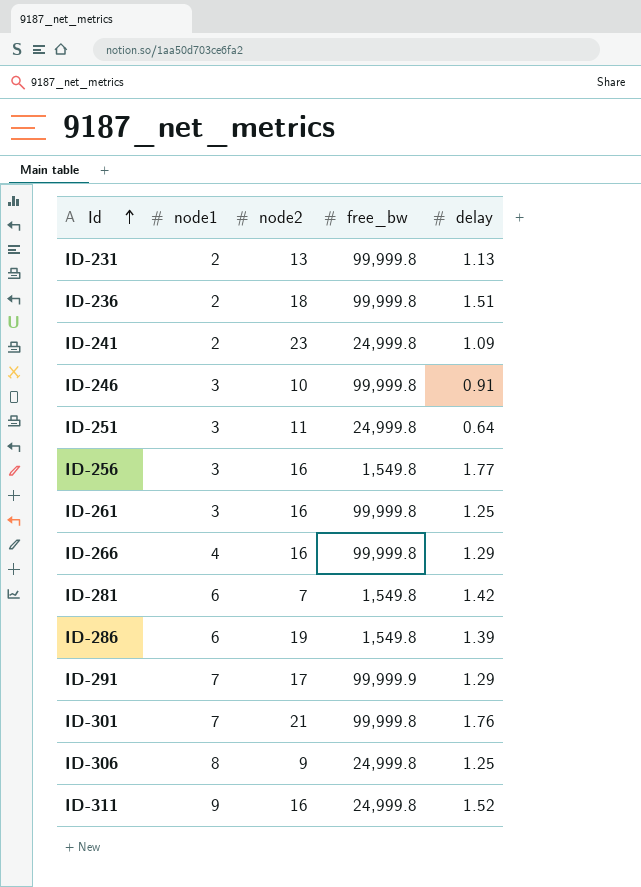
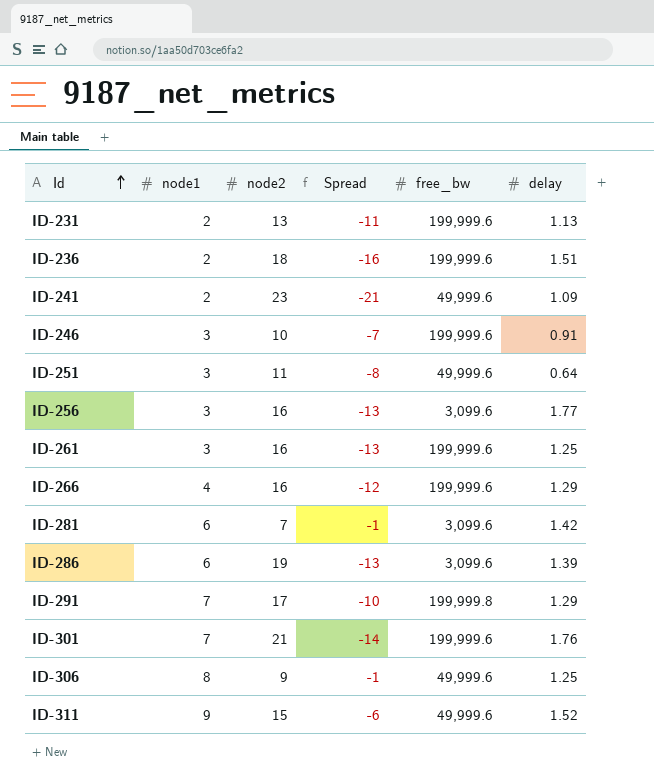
column Spread | formula: none -> [node1] - [node2]
ID-231 | free_bw: 99,999.8 -> 199,999.6
ID-236 | free_bw: 99,999.8 -> 199,999.6
ID-241 | free_bw: 24,999.8 -> 49,999.6
ID-246 | free_bw: 99,999.8 -> 199,999.6
ID-251 | free_bw: 24,999.8 -> 49,999.6
ID-256 | free_bw: 1,549.8 -> 3,099.6
ID-261 | free_bw: 99,999.8 -> 199,999.6
ID-266 | free_bw: 99,999.8 -> 199,999.6
ID-281 | free_bw: 1,549.8 -> 3,099.6
ID-286 | free_bw: 1,549.8 -> 3,099.6
ID-291 | free_bw: 99,999.9 -> 199,999.8
ID-301 | free_bw: 99,999.8 -> 199,999.6
ID-306 | free_bw: 24,999.8 -> 49,999.6
ID-311 | node2: 16 -> 15
ID-311 | free_bw: 24,999.8 -> 49,999.6

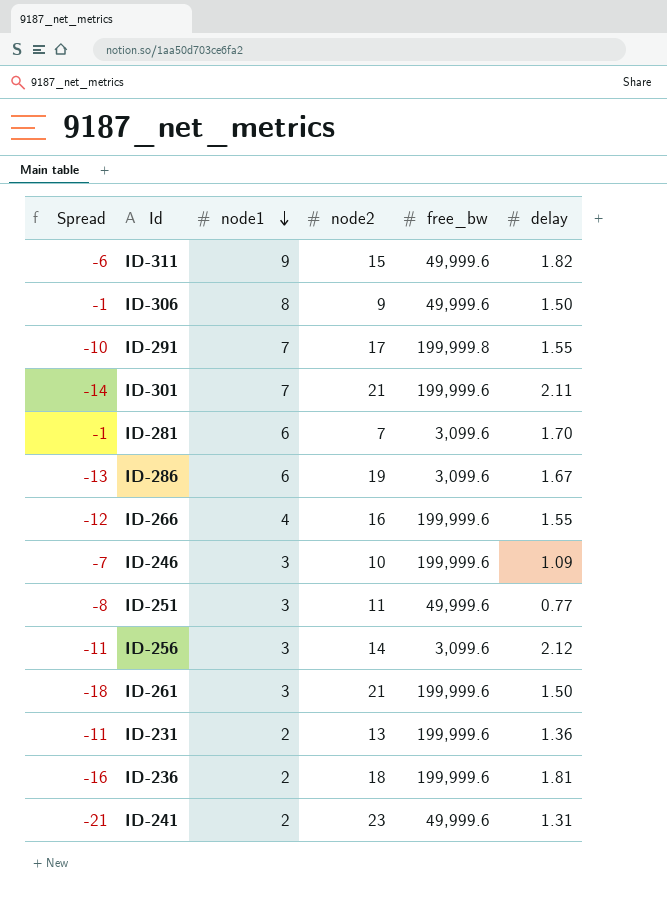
row order: Id ascending -> node1 descending
column Spread | position: 4 -> 1
ID-311 | delay: 1.52 -> 1.82
ID-306 | delay: 1.25 -> 1.50
ID-291 | delay: 1.29 -> 1.55
ID-301 | delay: 1.76 -> 2.11
ID-281 | delay: 1.42 -> 1.70
ID-286 | delay: 1.39 -> 1.67
ID-266 | delay: 1.29 -> 1.55
ID-246 | delay: 0.91 -> 1.09
ID-251 | delay: 0.64 -> 0.77
ID-256 | Spread: -13 -> -11
ID-256 | node2: 16 -> 14
ID-256 | delay: 1.77 -> 2.12
ID-261 | Spread: -13 -> -18
ID-261 | node2: 16 -> 21
ID-261 | delay: 1.25 -> 1.50
ID-231 | delay: 1.13 -> 1.36
ID-236 | delay: 1.51 -> 1.81
ID-241 | delay: 1.09 -> 1.31

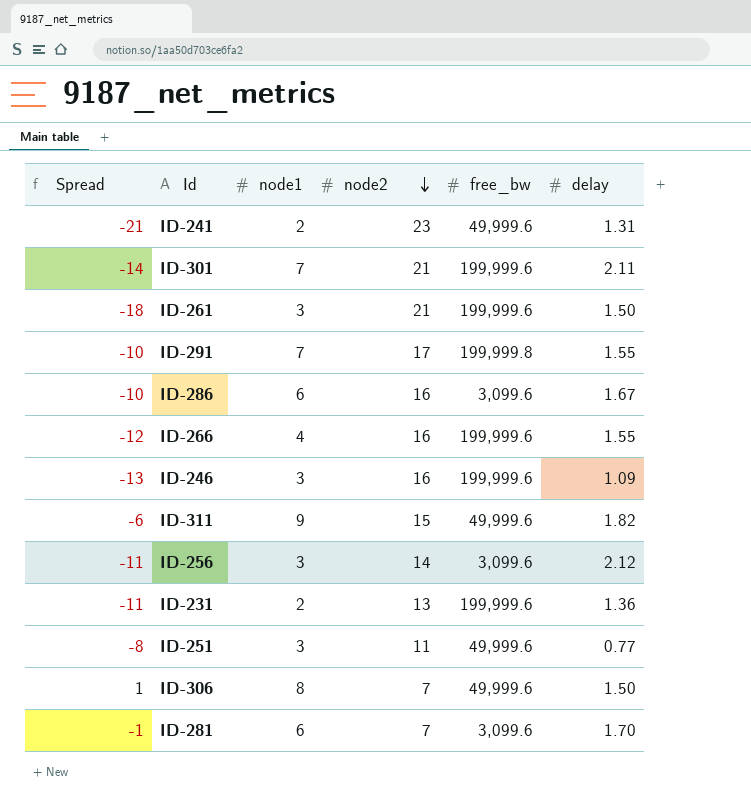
row order: node1 descending -> node2 descending
row ID-236: -16 | 2 | 18 | 199,999.6 | 1.81 -> none
ID-286 | Spread: -13 -> -10
ID-286 | node2: 19 -> 16
ID-246 | Spread: -7 -> -13
ID-246 | node2: 10 -> 16
ID-306 | Spread: -1 -> 1
ID-306 | node2: 9 -> 7

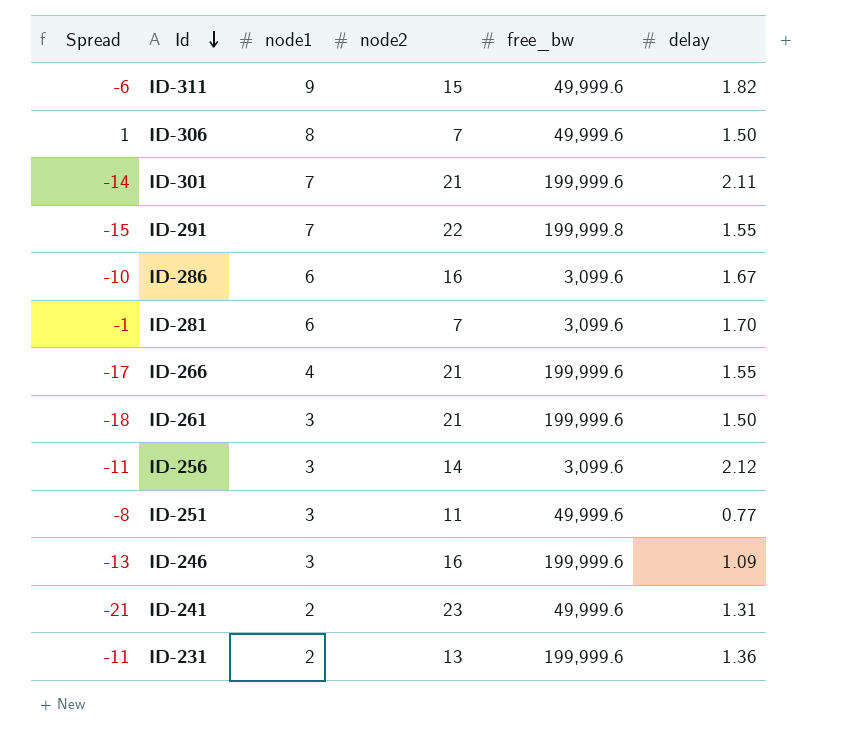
row order: node2 descending -> Id descending
ID-291 | Spread: -10 -> -15
ID-291 | node2: 17 -> 22
ID-266 | Spread: -12 -> -17
ID-266 | node2: 16 -> 21

